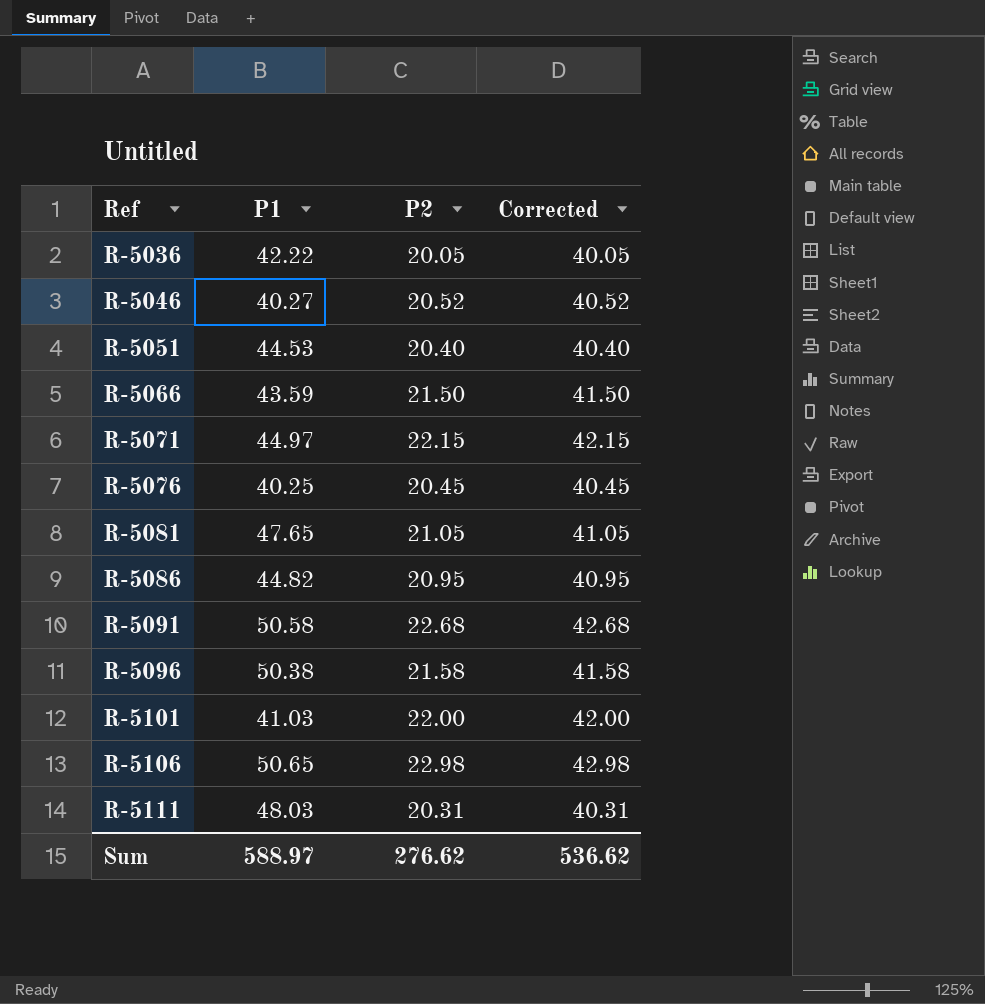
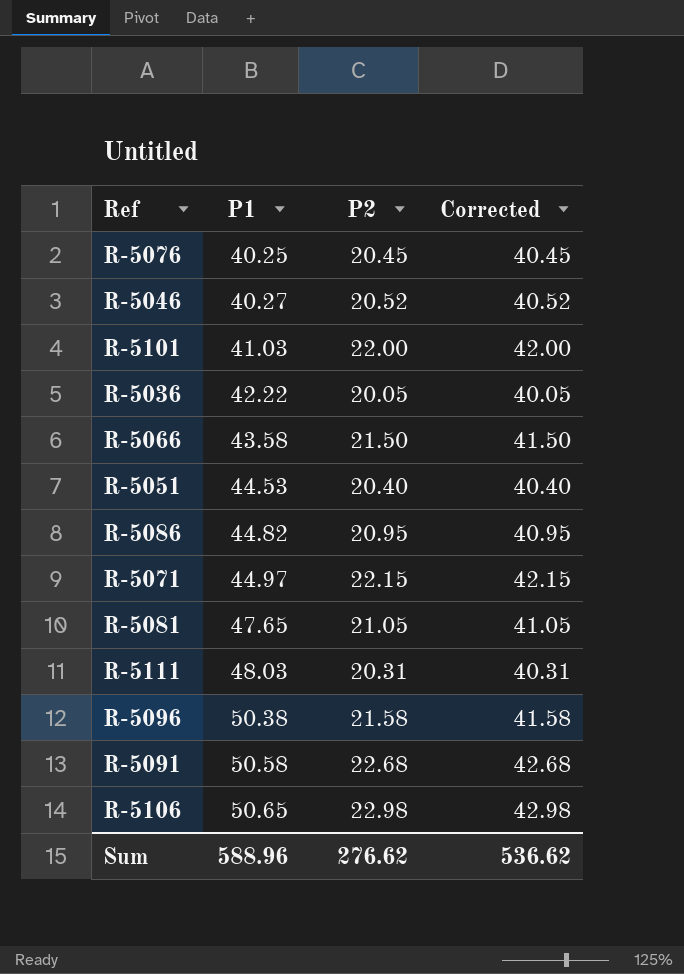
row order: Ref ascending -> P1 ascending
R-5066 | P1: 43.59 -> 43.58
Sum | P1: 588.97 -> 588.96

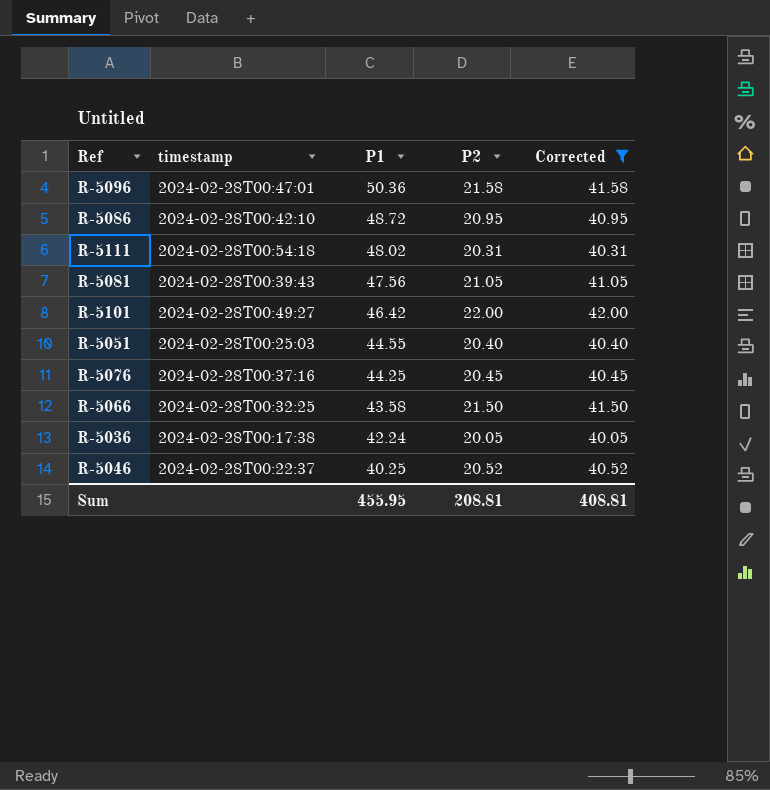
filter: none -> Corrected <= 42.00
row order: P1 ascending -> P1 descending
column timestamp | position: none -> 2
R-5096 | P1: 50.38 -> 50.36
R-5086 | P1: 44.82 -> 48.72
R-5111 | P1: 48.03 -> 48.02
R-5081 | P1: 47.65 -> 47.56
R-5101 | P1: 41.03 -> 46.42
R-5051 | P1: 44.53 -> 44.55
R-5076 | P1: 40.25 -> 44.25
R-5036 | P1: 42.22 -> 42.24
R-5046 | P1: 40.27 -> 40.25
Sum | P1: 588.96 -> 455.95
Sum | P2: 276.62 -> 208.81
Sum | Corrected: 536.62 -> 408.81

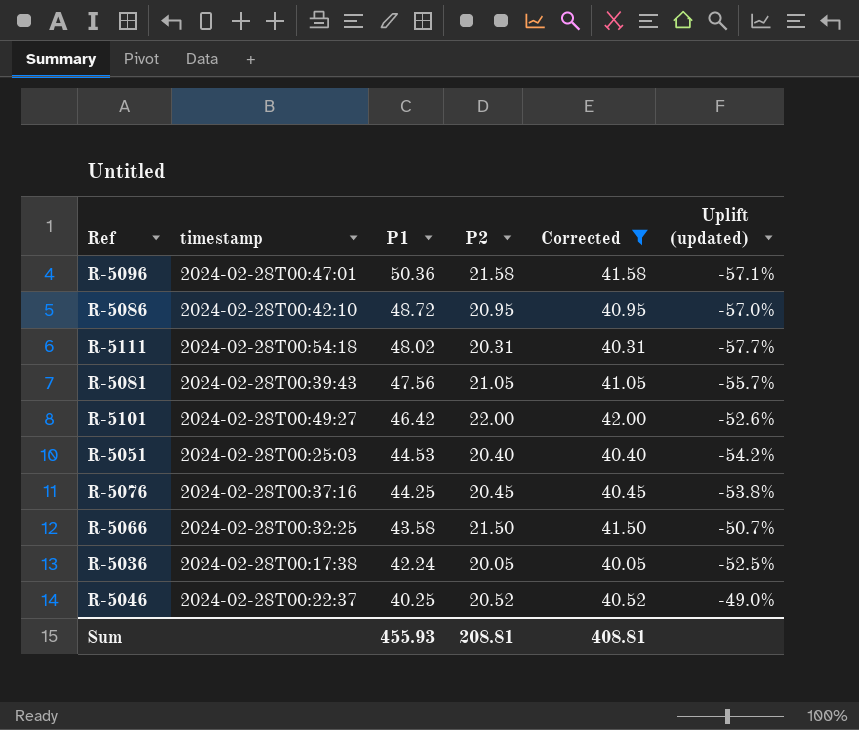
column Uplift (updated) | formula: none -> ([P2] - [P1]) / [P1]
R-5051 | P1: 44.55 -> 44.53
Sum | P1: 455.95 -> 455.93

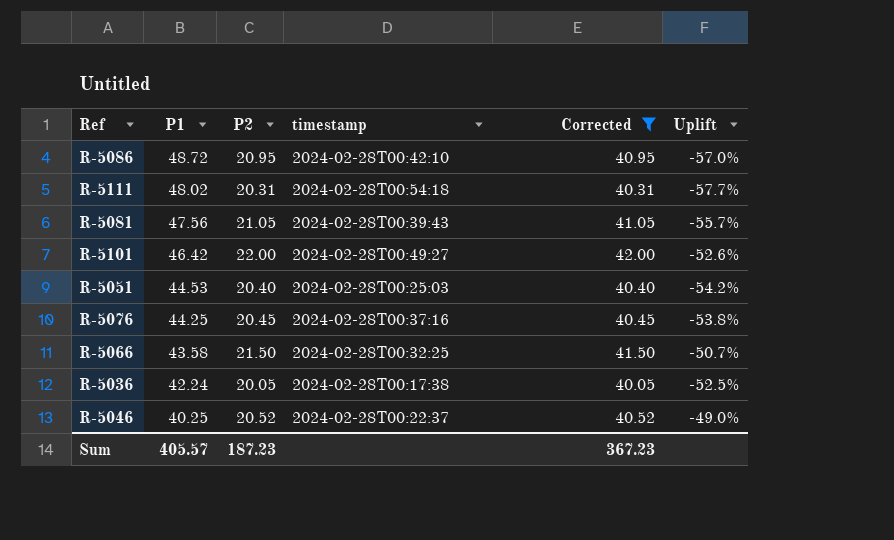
column timestamp | position: 2 -> 4
column name: Uplift (updated) -> Uplift
row R-5096: 2024-02-28T00:47:01 | 50.36 | 21.58 | 41.58 | -57.1% -> none
Sum | P1: 455.93 -> 405.57
Sum | P2: 208.81 -> 187.23
Sum | Corrected: 408.81 -> 367.23

